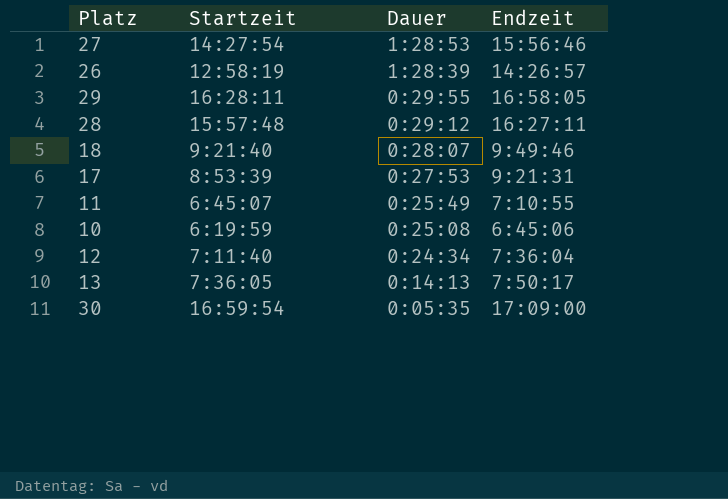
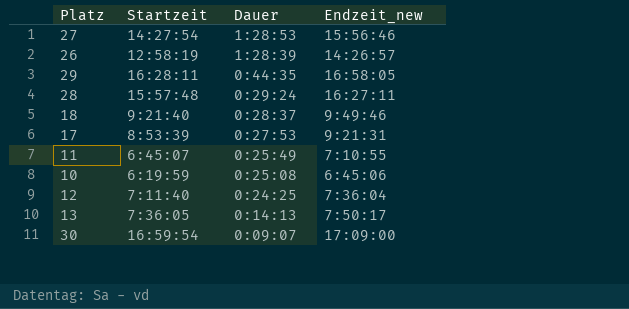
column name: Endzeit -> Endzeit_new
29 | Dauer: 0:29:55 -> 0:44:35
28 | Dauer: 0:29:12 -> 0:29:24
18 | Dauer: 0:28:07 -> 0:28:37
12 | Dauer: 0:24:34 -> 0:24:25
30 | Dauer: 0:05:35 -> 0:09:07

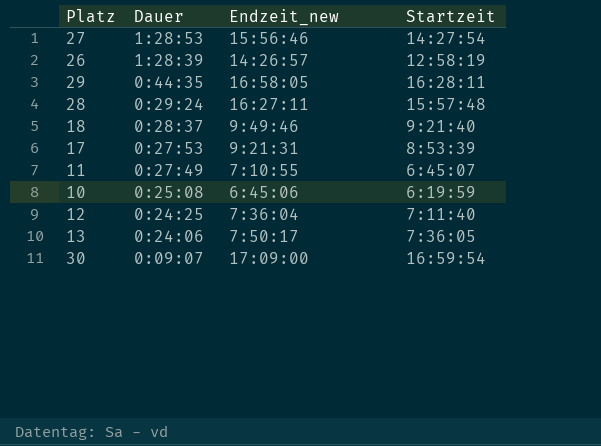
column Startzeit | position: 2 -> 4
11 | Dauer: 0:25:49 -> 0:27:49
13 | Dauer: 0:14:13 -> 0:24:06

